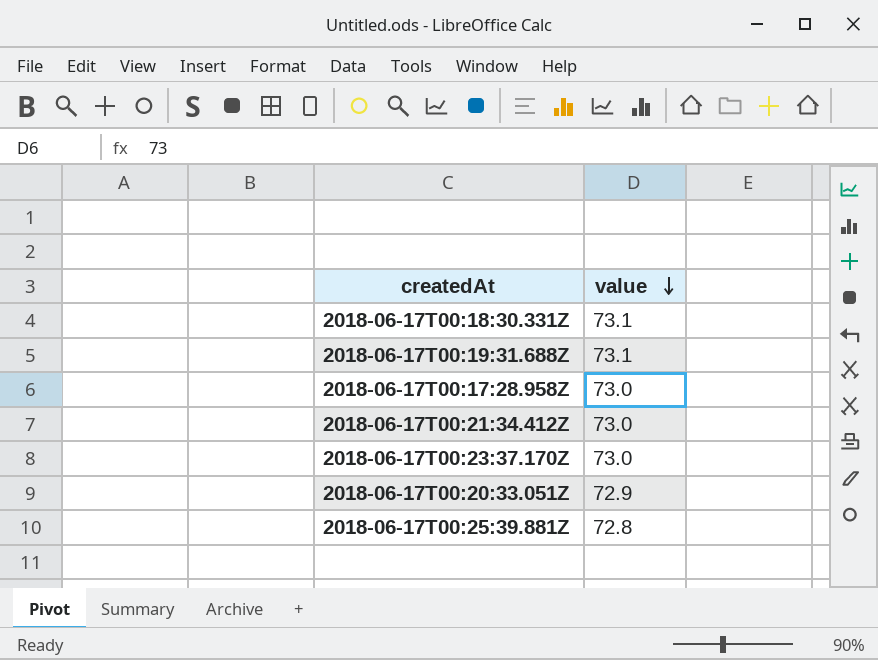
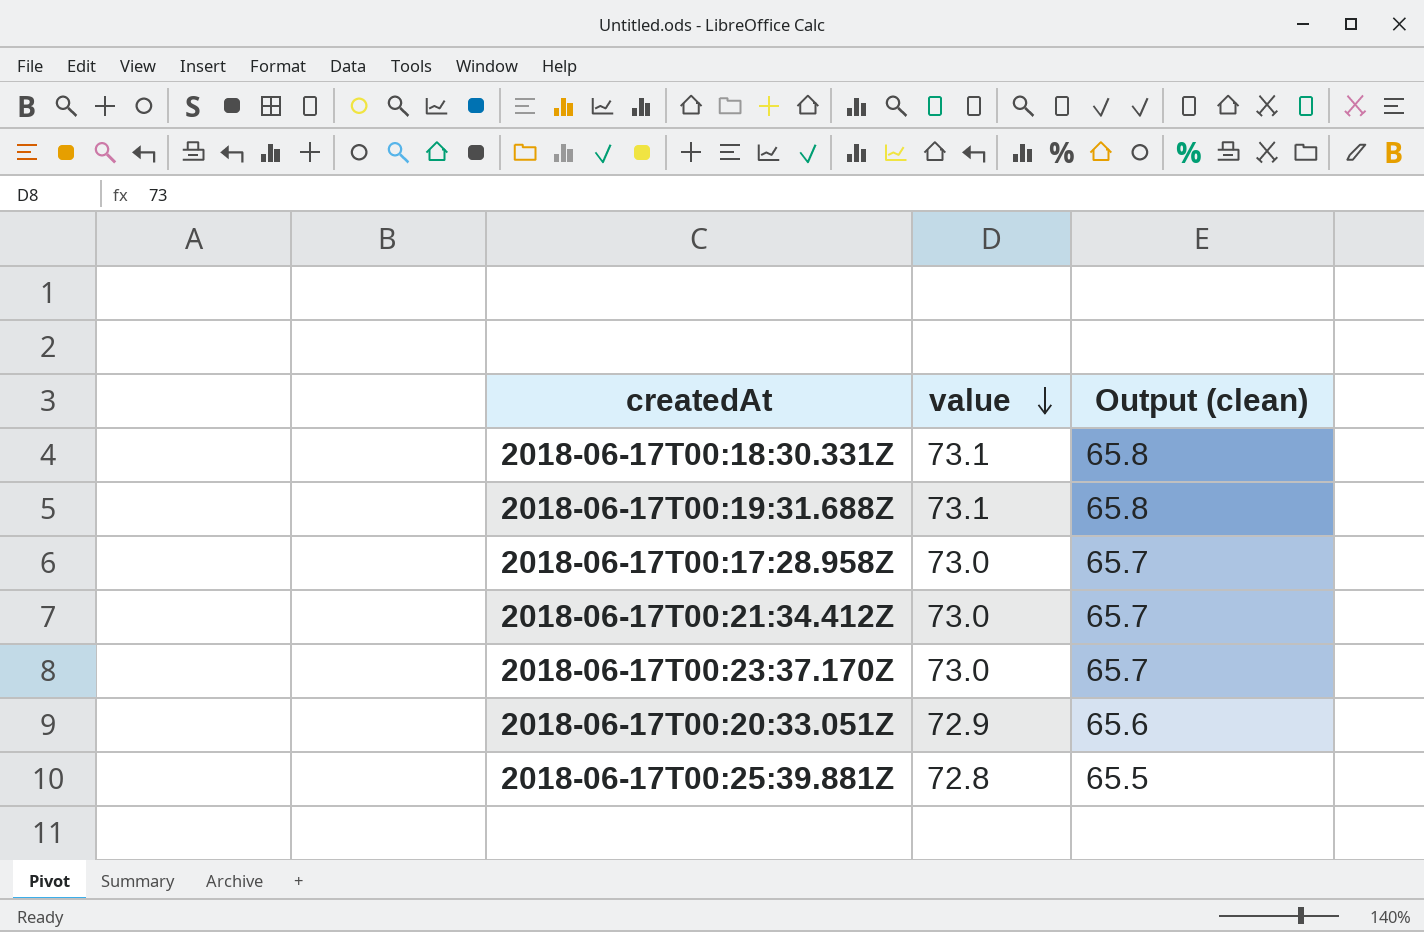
column Output (clean) | formula: none -> [value] * 0.9

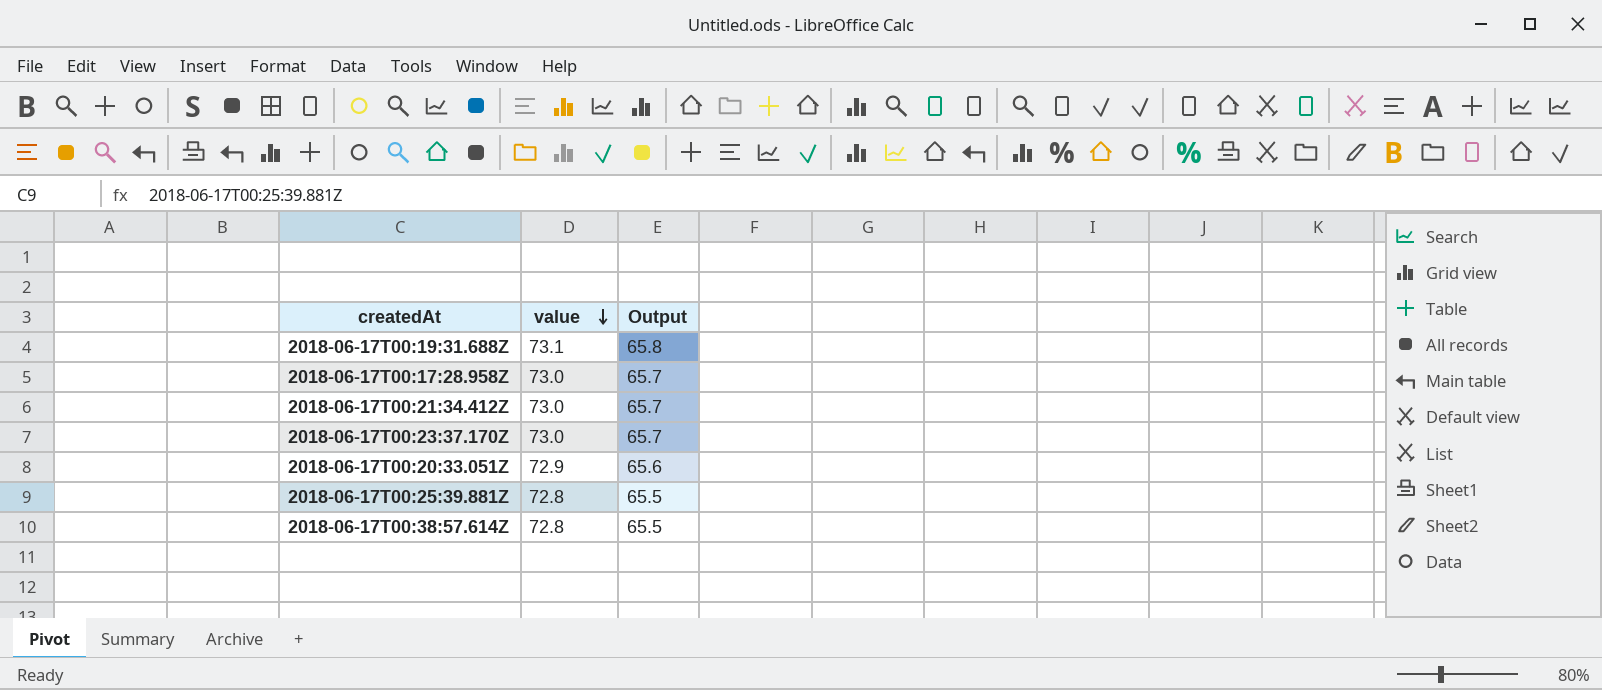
column name: Output (clean) -> Output
row 2018-06-17T00:18:30.331Z: 73.1 | 65.8 -> none
row 2018-06-17T00:38:57.614Z: none -> 72.8 | 65.5

